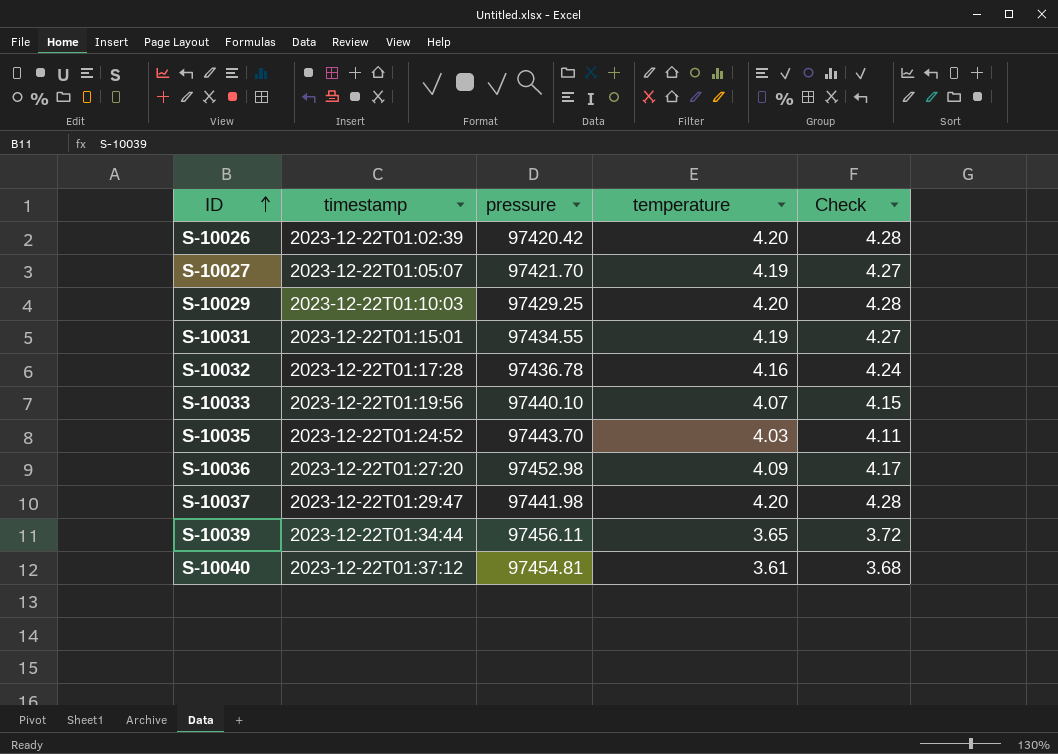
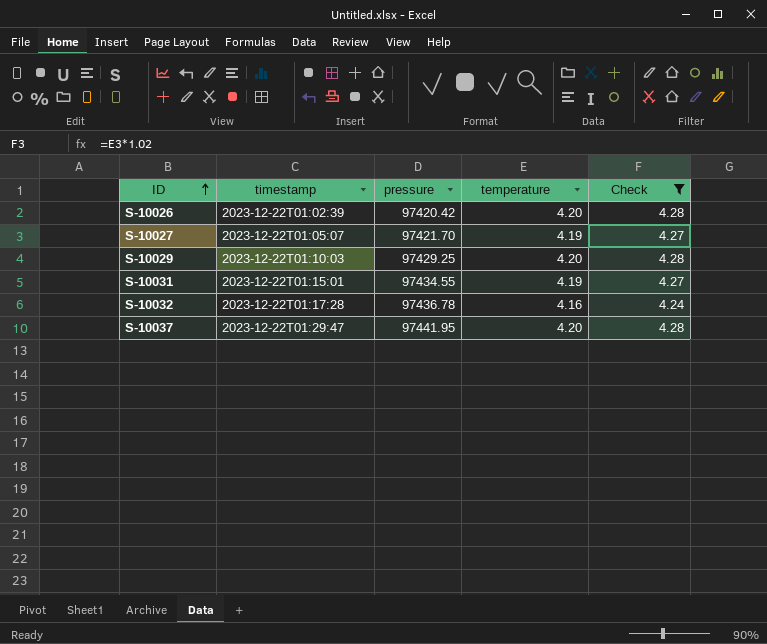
filter: none -> Check >= 4.24
S-10037 | pressure: 97441.98 -> 97441.95

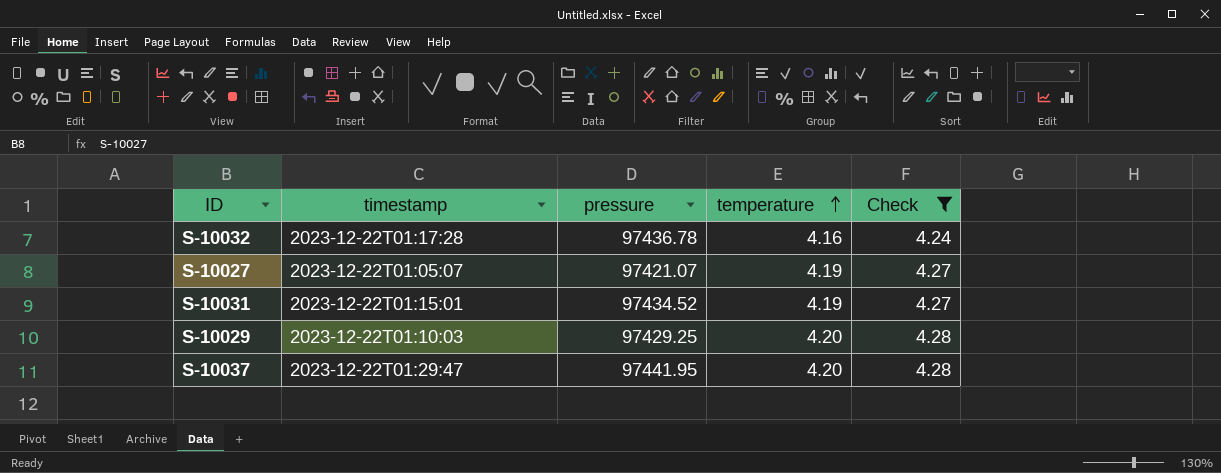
row order: ID ascending -> temperature ascending
row S-10026: 2023-12-22T01:02:39 | 97420.42 | 4.20 | 4.28 -> none
S-10027 | pressure: 97421.70 -> 97421.07
S-10031 | pressure: 97434.55 -> 97434.52

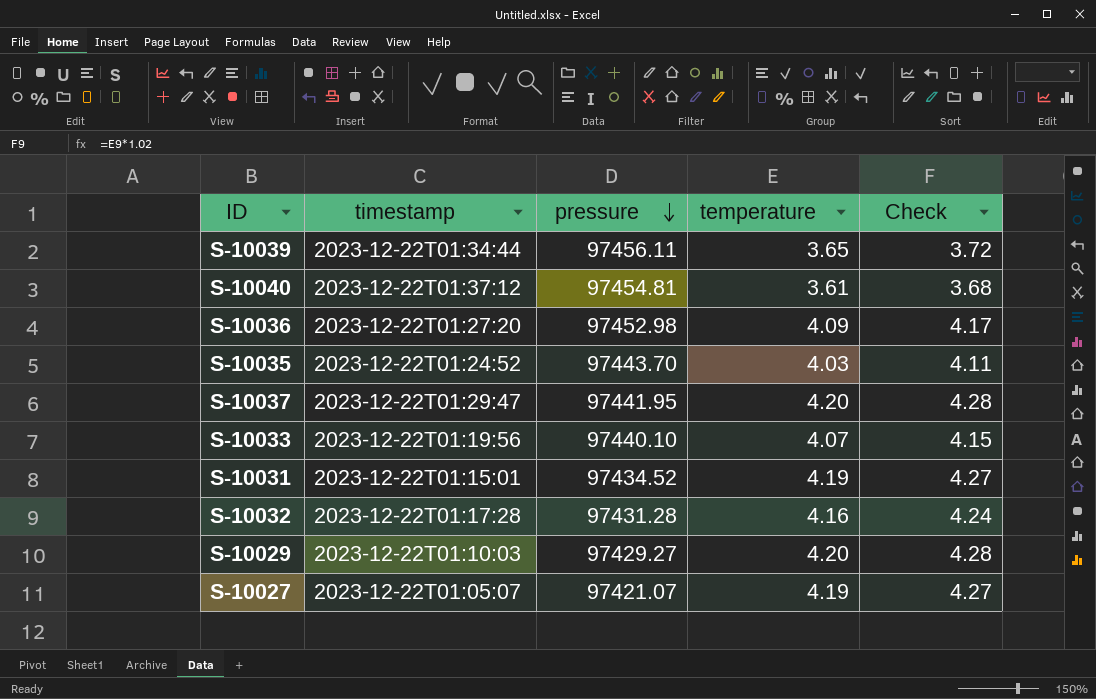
filter: Check >= 4.24 -> none
row order: temperature ascending -> pressure descending
S-10032 | pressure: 97436.78 -> 97431.28
S-10029 | pressure: 97429.25 -> 97429.27

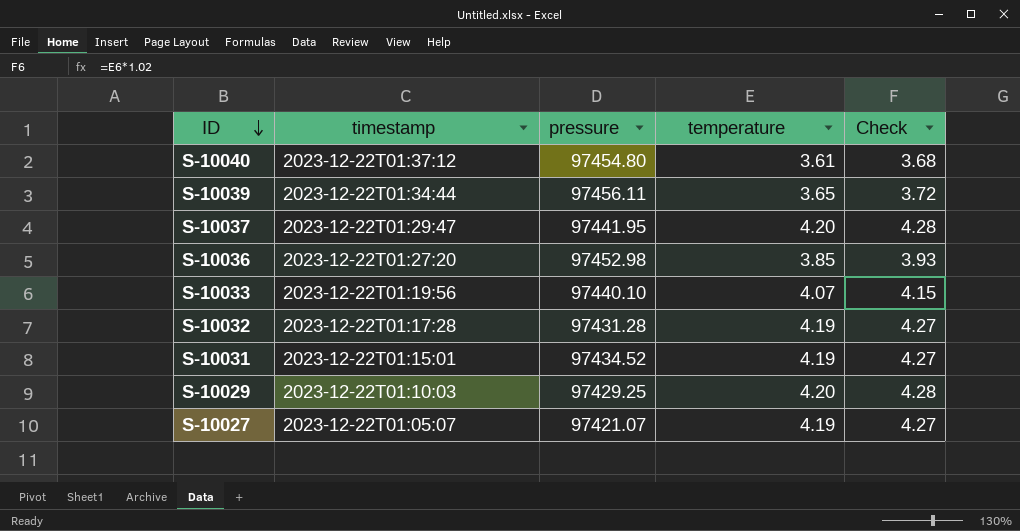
row order: pressure descending -> ID descending
row S-10035: 2023-12-22T01:24:52 | 97443.70 | 4.03 | 4.11 -> none
S-10040 | pressure: 97454.81 -> 97454.80
S-10036 | temperature: 4.09 -> 3.85
S-10036 | Check: 4.17 -> 3.93
S-10032 | temperature: 4.16 -> 4.19
S-10032 | Check: 4.24 -> 4.27
S-10029 | pressure: 97429.27 -> 97429.25

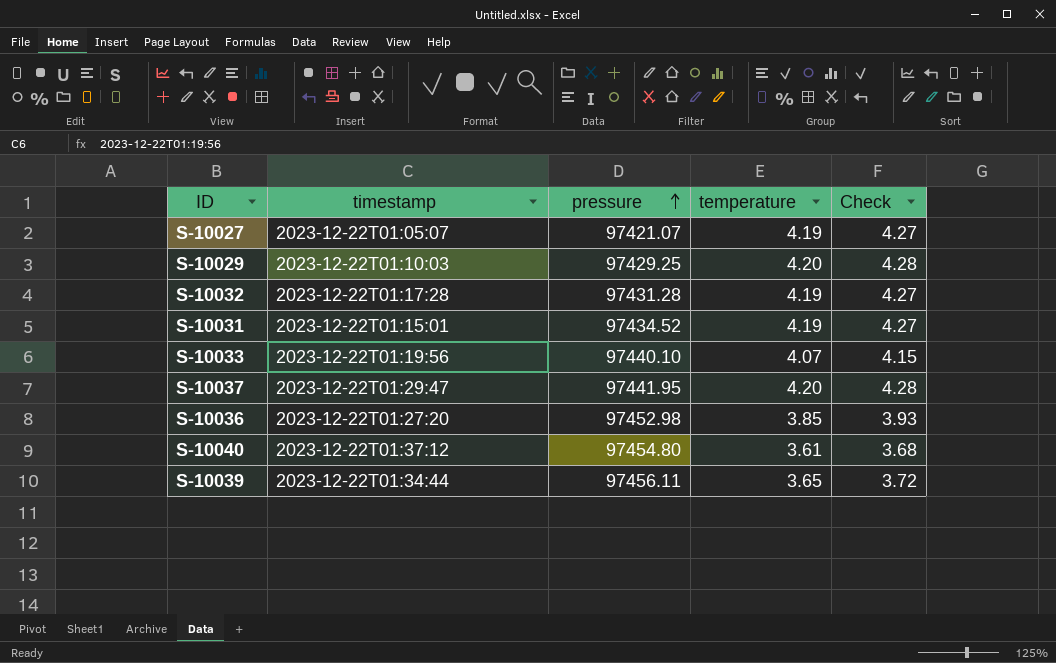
row order: ID descending -> pressure ascending

